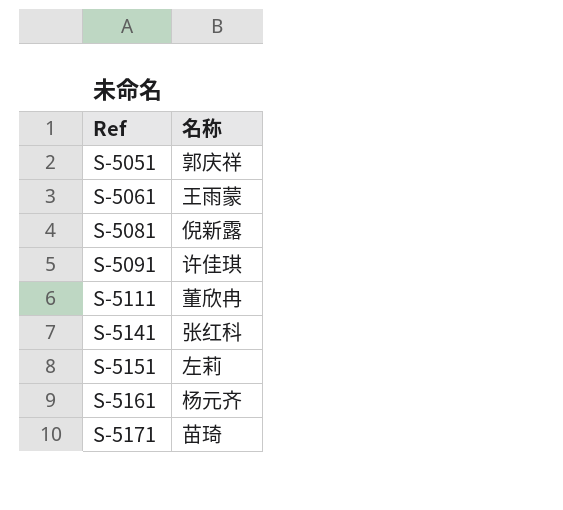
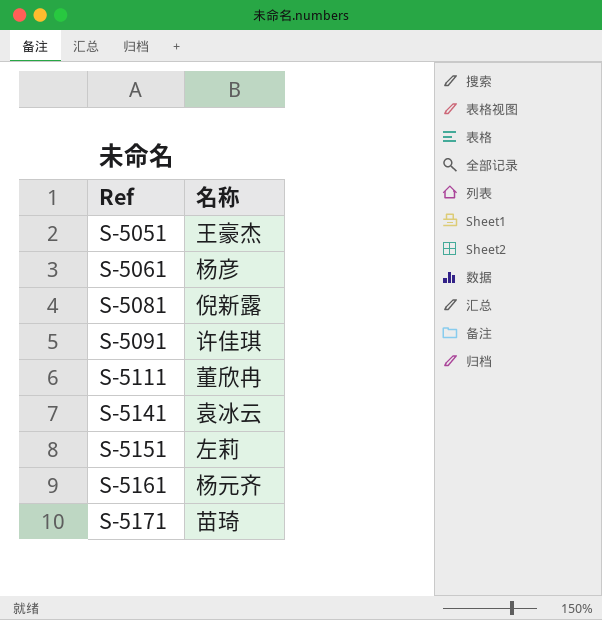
S-5051 | 名称: 郭庆祥 -> 王豪杰
S-5061 | 名称: 王雨蒙 -> 杨彦
S-5141 | 名称: 张红科 -> 袁冰云

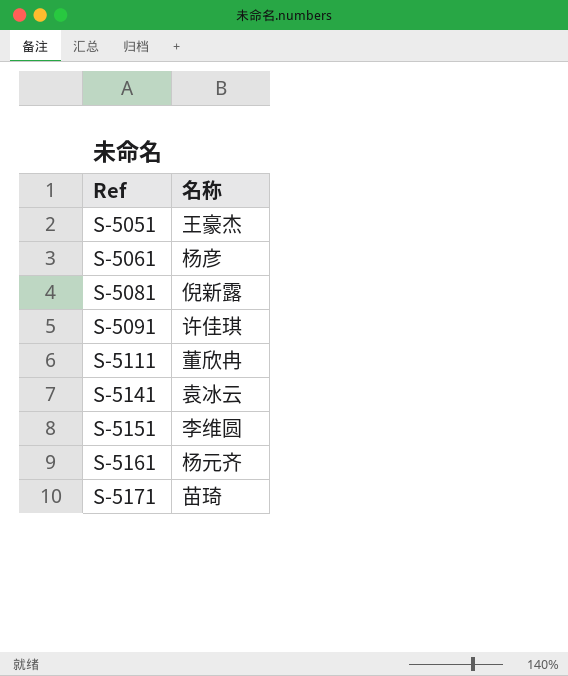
S-5151 | 名称: 左莉 -> 李维圆

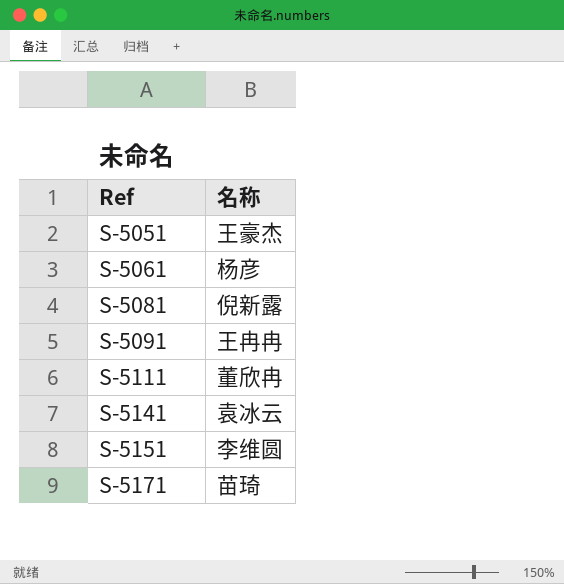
row S-5161: 杨元齐 -> none
S-5091 | 名称: 许佳琪 -> 王冉冉

